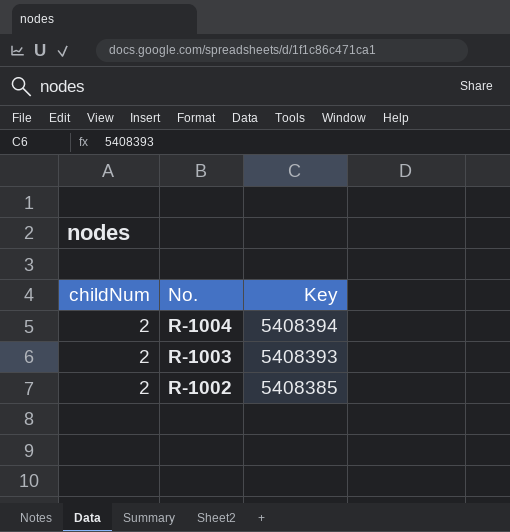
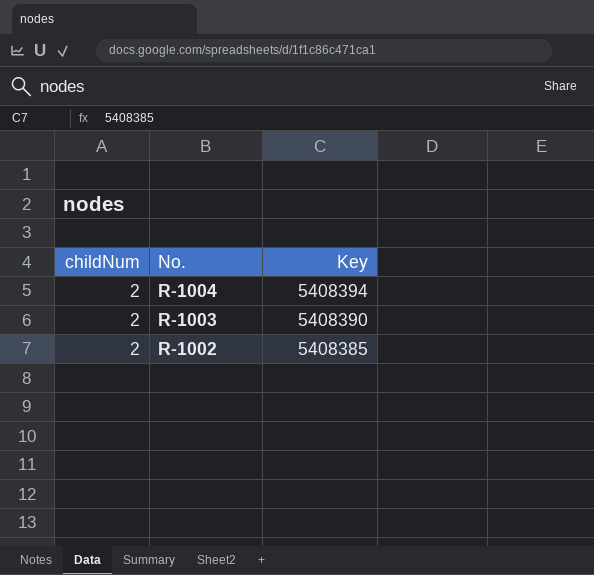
R-1003 | Key: 5408393 -> 5408390

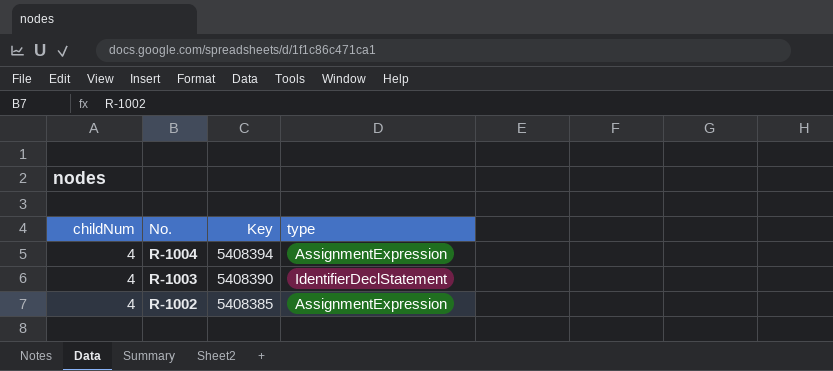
column type | position: none -> 4
R-1004 | childNum: 2 -> 4
R-1003 | childNum: 2 -> 4
R-1002 | childNum: 2 -> 4

